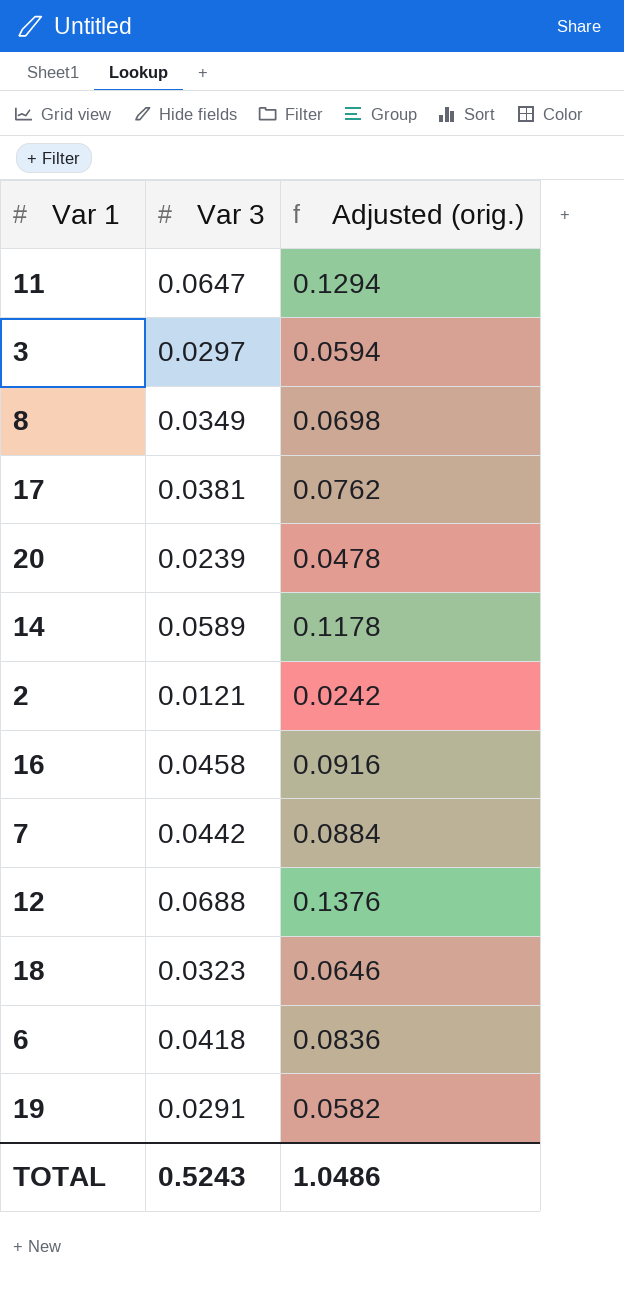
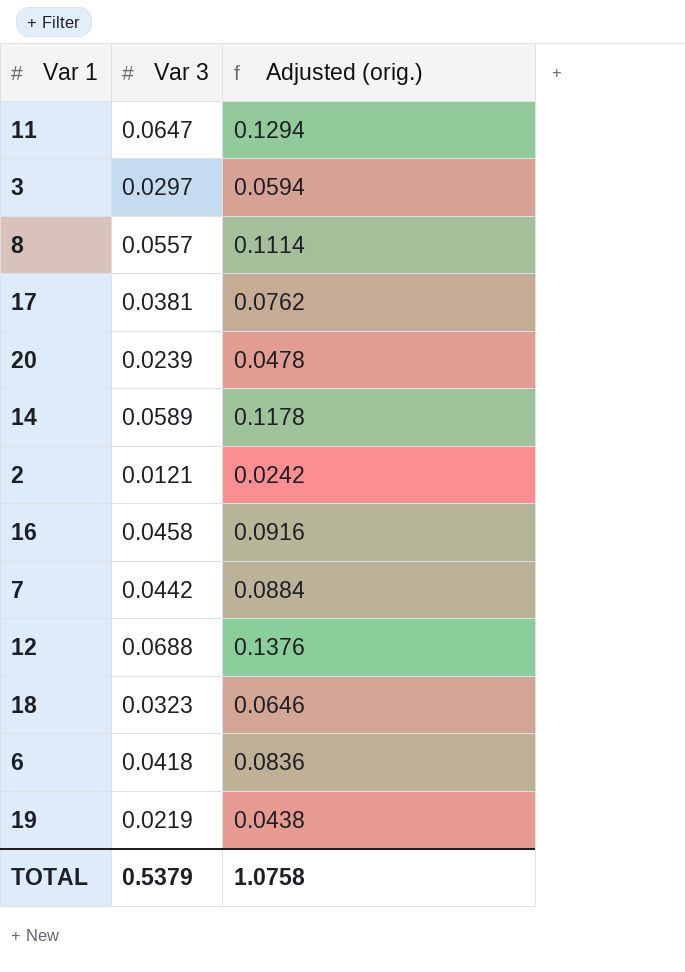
8 | Var 3: 0.0349 -> 0.0557
8 | Adjusted (orig.): 0.0698 -> 0.1114
19 | Var 3: 0.0291 -> 0.0219
19 | Adjusted (orig.): 0.0582 -> 0.0438
TOTAL | Var 3: 0.5243 -> 0.5379
TOTAL | Adjusted (orig.): 1.0486 -> 1.0758

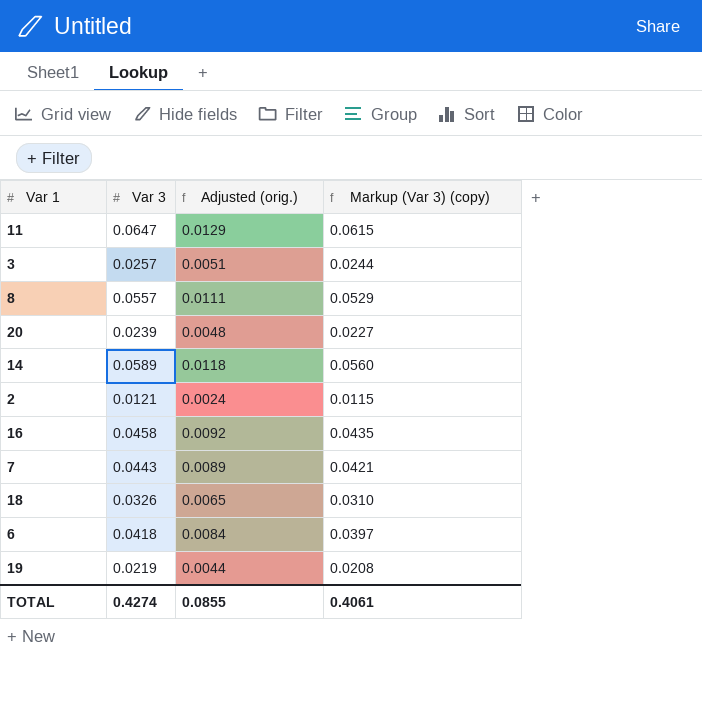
column Adjusted (orig.) | formula: [Var 3] * 2 -> [Var 3] * 0.2
column Markup (Var 3) (copy) | formula: none -> [Var 3] * 0.95
row 17: 0.0381 | 0.0762 -> none
row 12: 0.0688 | 0.1376 -> none
3 | Var 3: 0.0297 -> 0.0257
7 | Var 3: 0.0442 -> 0.0443
18 | Var 3: 0.0323 -> 0.0326
TOTAL | Var 3: 0.5379 -> 0.4274
TOTAL | Adjusted (orig.): 1.0758 -> 0.0855

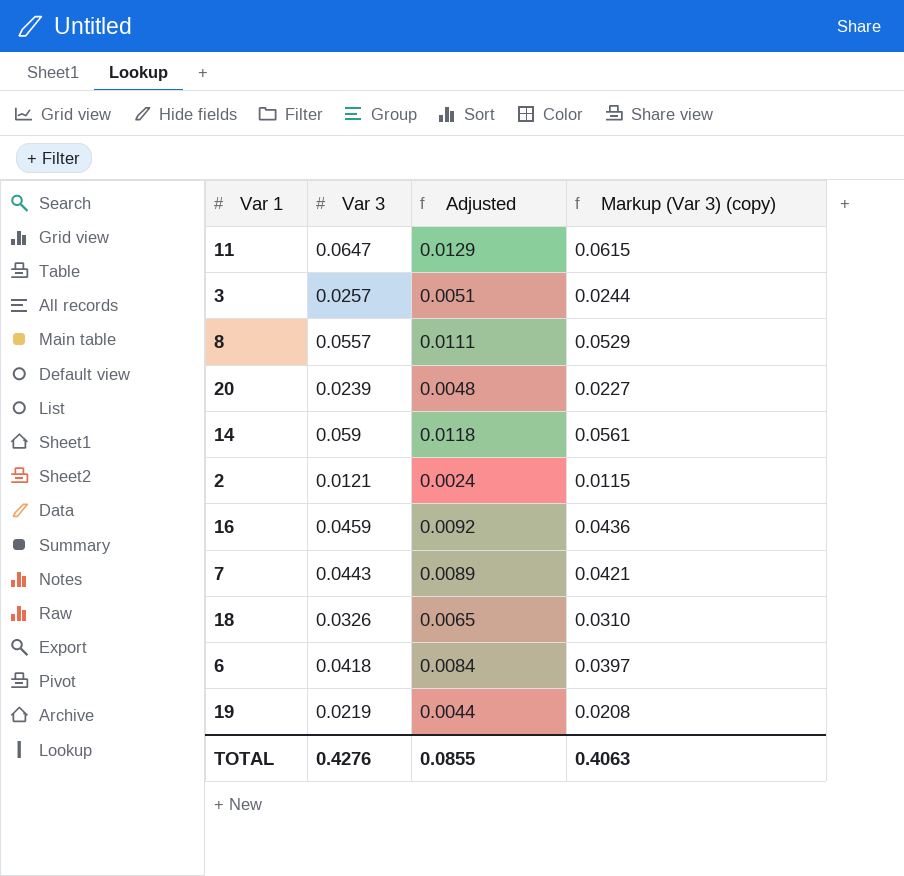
column name: Adjusted (orig.) -> Adjusted
14 | Var 3: 0.0589 -> 0.059
14 | Markup (Var 3) (copy): 0.0560 -> 0.0561
16 | Var 3: 0.0458 -> 0.0459
16 | Markup (Var 3) (copy): 0.0435 -> 0.0436
TOTAL | Var 3: 0.4274 -> 0.4276
TOTAL | Markup (Var 3) (copy): 0.4061 -> 0.4063

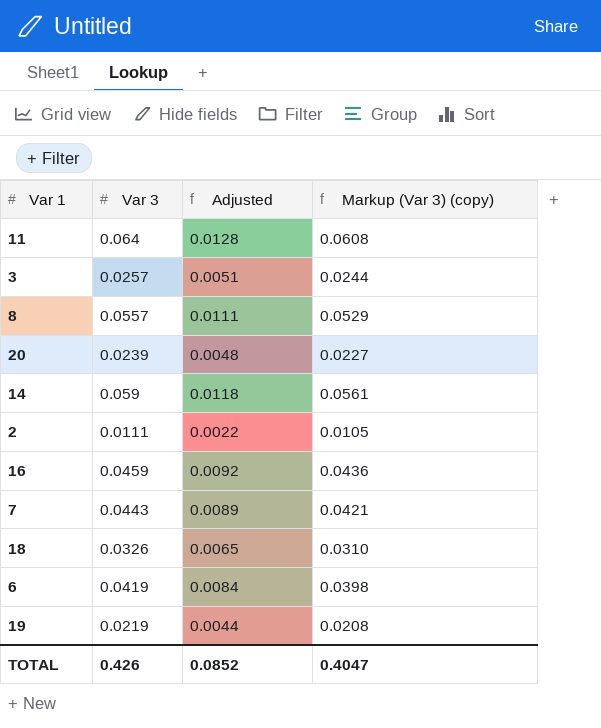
11 | Var 3: 0.0647 -> 0.064
11 | Adjusted: 0.0129 -> 0.0128
11 | Markup (Var 3) (copy): 0.0615 -> 0.0608
2 | Var 3: 0.0121 -> 0.0111
2 | Adjusted: 0.0024 -> 0.0022
2 | Markup (Var 3) (copy): 0.0115 -> 0.0105
6 | Var 3: 0.0418 -> 0.0419
6 | Markup (Var 3) (copy): 0.0397 -> 0.0398
TOTAL | Var 3: 0.4276 -> 0.426
TOTAL | Adjusted: 0.0855 -> 0.0852
TOTAL | Markup (Var 3) (copy): 0.4063 -> 0.4047

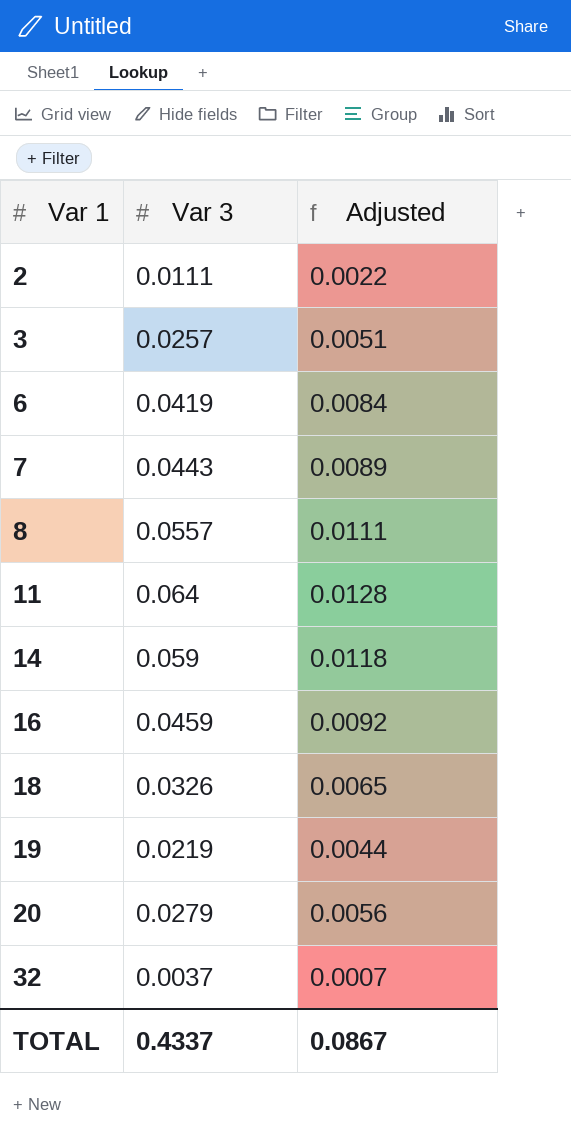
row order: none -> Var 1 ascending
column Markup (Var 3) (copy) | formula: [Var 3] * 0.95 -> none
20 | Var 3: 0.0239 -> 0.0279
20 | Adjusted: 0.0048 -> 0.0056
row 32: none -> 0.0037 | 0.0007
TOTAL | Var 3: 0.426 -> 0.4337
TOTAL | Adjusted: 0.0852 -> 0.0867

